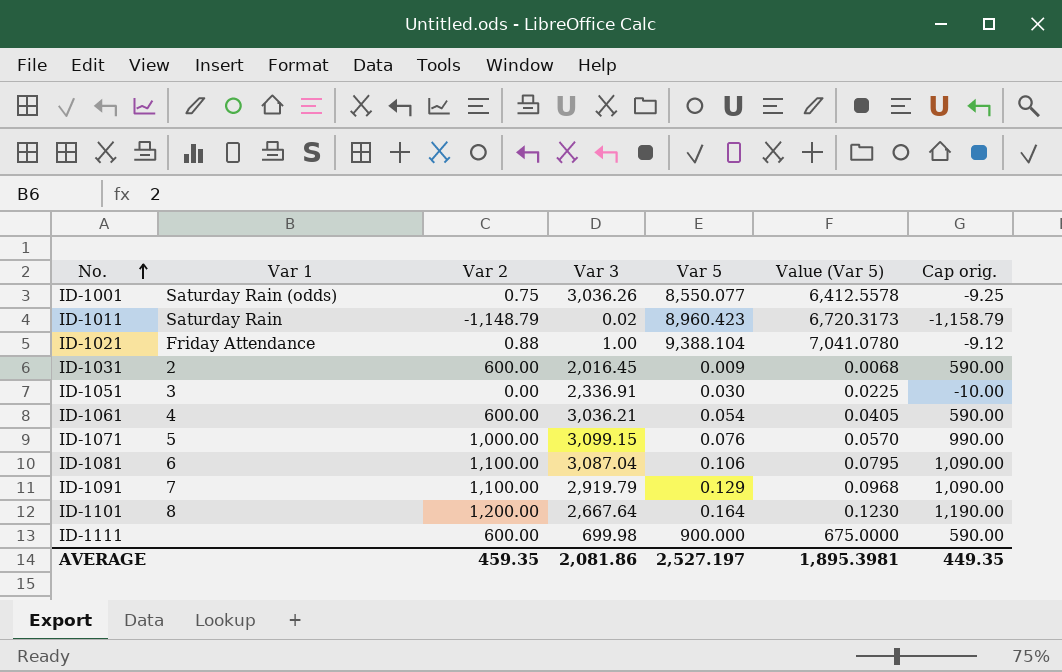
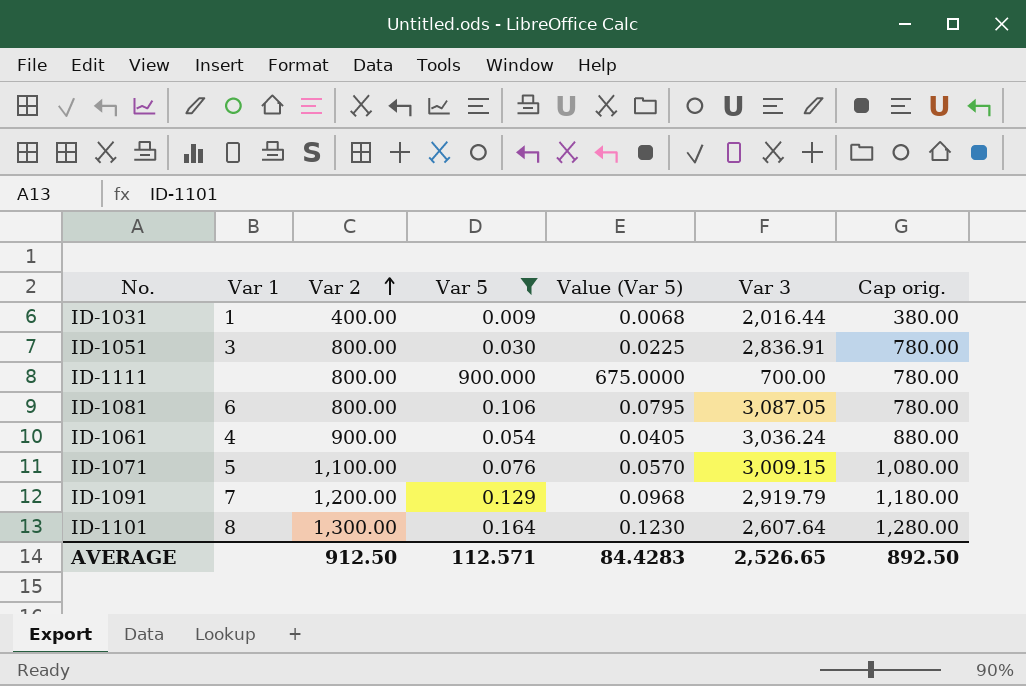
filter: none -> Var 5 <= 900.000
row order: No. ascending -> Var 2 ascending
column Var 3 | position: 4 -> 6
column Cap orig. | formula: [Var 2] - 10 -> [Var 2] - 20
ID-1031 | Var 1: 2 -> 1
ID-1031 | Var 2: 600.00 -> 400.00
ID-1031 | Var 3: 2,016.45 -> 2,016.44
ID-1051 | Var 2: 0.00 -> 800.00
ID-1051 | Var 3: 2,336.91 -> 2,836.91
ID-1111 | Var 2: 600.00 -> 800.00
ID-1111 | Var 3: 699.98 -> 700.00
ID-1081 | Var 2: 1,100.00 -> 800.00
ID-1081 | Var 3: 3,087.04 -> 3,087.05
ID-1061 | Var 2: 600.00 -> 900.00
ID-1061 | Var 3: 3,036.21 -> 3,036.24
ID-1071 | Var 2: 1,000.00 -> 1,100.00
ID-1071 | Var 3: 3,099.15 -> 3,009.15
ID-1091 | Var 2: 1,100.00 -> 1,200.00
ID-1101 | Var 2: 1,200.00 -> 1,300.00
ID-1101 | Var 3: 2,667.64 -> 2,607.64
AVERAGE | Var 2: 459.35 -> 912.50
AVERAGE | Var 5: 2,527.197 -> 112.571
AVERAGE | Value (Var 5): 1,895.3981 -> 84.4283
AVERAGE | Var 3: 2,081.86 -> 2,526.65
AVERAGE | Cap orig.: 449.35 -> 892.50

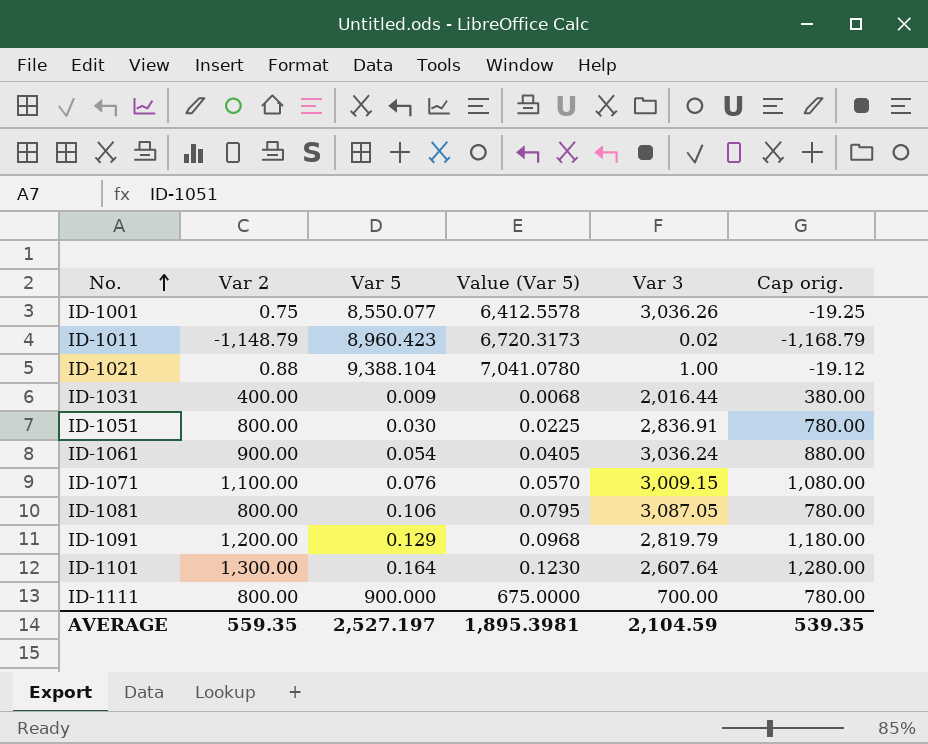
filter: Var 5 <= 900.000 -> none
row order: Var 2 ascending -> No. ascending
column Var 1 | position: 2 -> none
ID-1091 | Var 3: 2,919.79 -> 2,819.79
AVERAGE | Var 2: 912.50 -> 559.35
AVERAGE | Var 5: 112.571 -> 2,527.197
AVERAGE | Value (Var 5): 84.4283 -> 1,895.3981
AVERAGE | Var 3: 2,526.65 -> 2,104.59
AVERAGE | Cap orig.: 892.50 -> 539.35

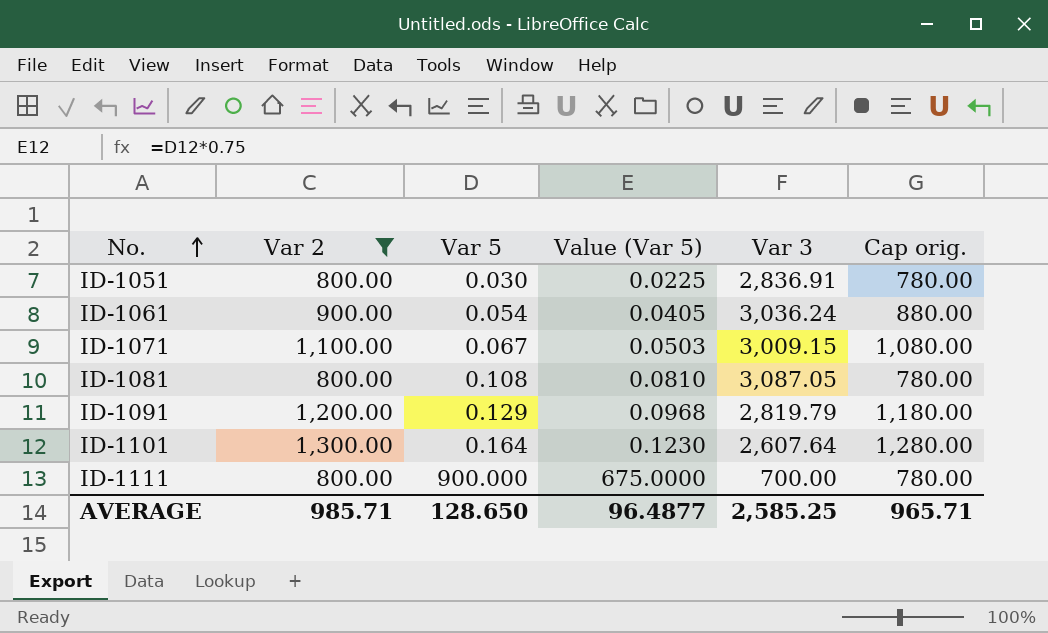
filter: none -> Var 2 >= 800.00
ID-1071 | Var 5: 0.076 -> 0.067
ID-1071 | Value (Var 5): 0.0570 -> 0.0503
ID-1081 | Var 5: 0.106 -> 0.108
ID-1081 | Value (Var 5): 0.0795 -> 0.0810
AVERAGE | Var 2: 559.35 -> 985.71
AVERAGE | Var 5: 2,527.197 -> 128.650
AVERAGE | Value (Var 5): 1,895.3981 -> 96.4877
AVERAGE | Var 3: 2,104.59 -> 2,585.25
AVERAGE | Cap orig.: 539.35 -> 965.71

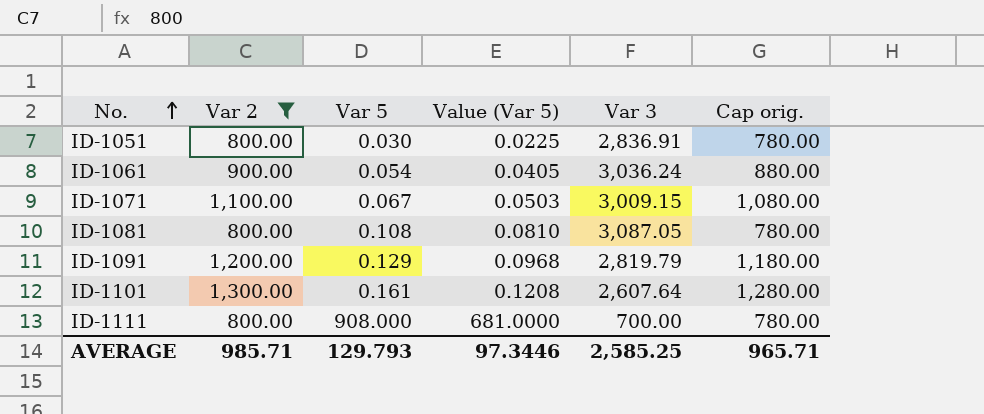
ID-1101 | Var 5: 0.164 -> 0.161
ID-1101 | Value (Var 5): 0.1230 -> 0.1208
ID-1111 | Var 5: 900.000 -> 908.000
ID-1111 | Value (Var 5): 675.0000 -> 681.0000
AVERAGE | Var 5: 128.650 -> 129.793
AVERAGE | Value (Var 5): 96.4877 -> 97.3446

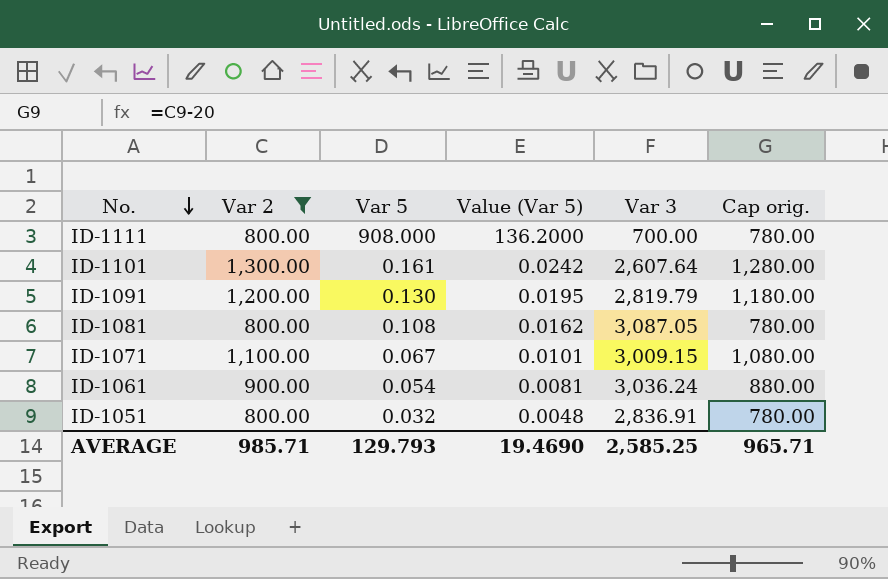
row order: No. ascending -> No. descending
column Value (Var 5) | formula: [Var 5] * 0.75 -> [Var 5] * 0.15
ID-1091 | Var 5: 0.129 -> 0.130
ID-1051 | Var 5: 0.030 -> 0.032
AVERAGE | Value (Var 5): 97.3446 -> 19.4690

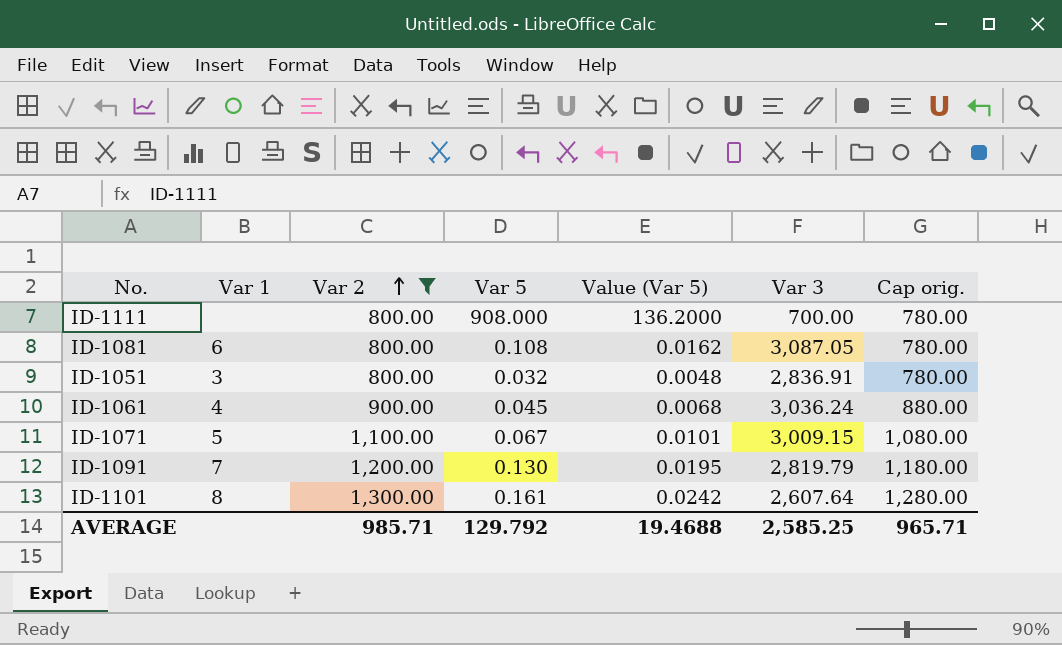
row order: No. descending -> Var 2 ascending
column Var 1 | position: none -> 2
ID-1061 | Var 5: 0.054 -> 0.045
ID-1061 | Value (Var 5): 0.0081 -> 0.0068
AVERAGE | Var 5: 129.793 -> 129.792
AVERAGE | Value (Var 5): 19.4690 -> 19.4688

